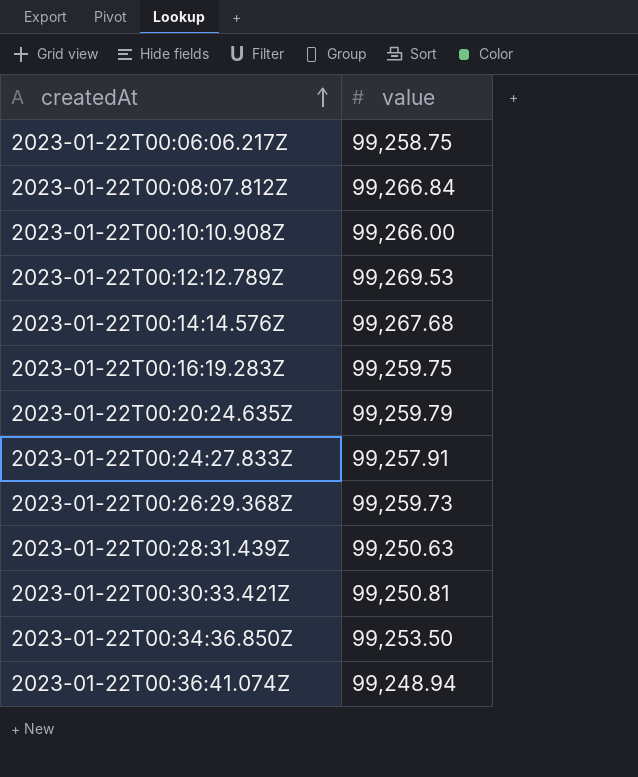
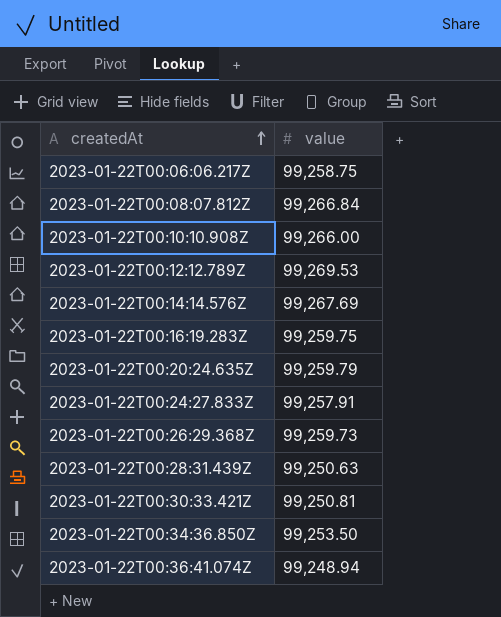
2023-01-22T00:14:14.576Z | value: 99,267.68 -> 99,267.69

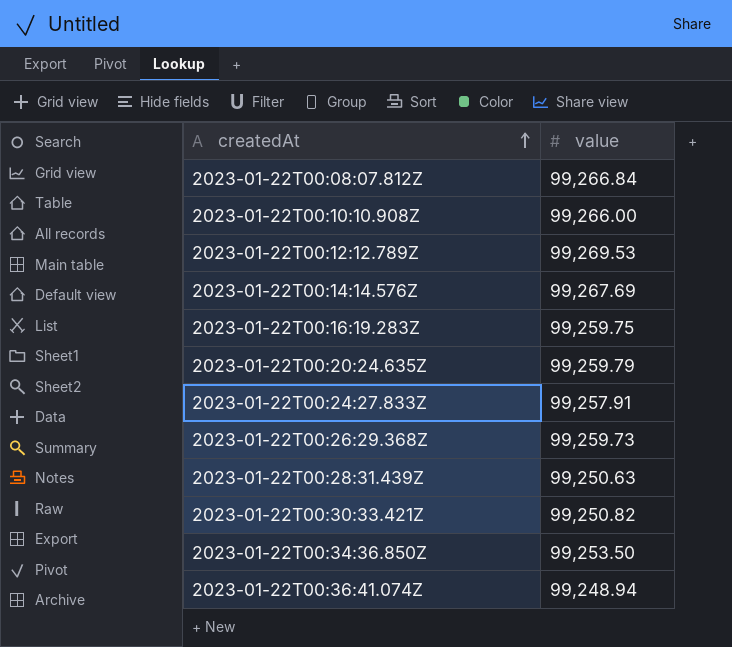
row 2023-01-22T00:06:06.217Z: 99,258.75 -> none
2023-01-22T00:30:33.421Z | value: 99,250.81 -> 99,250.82

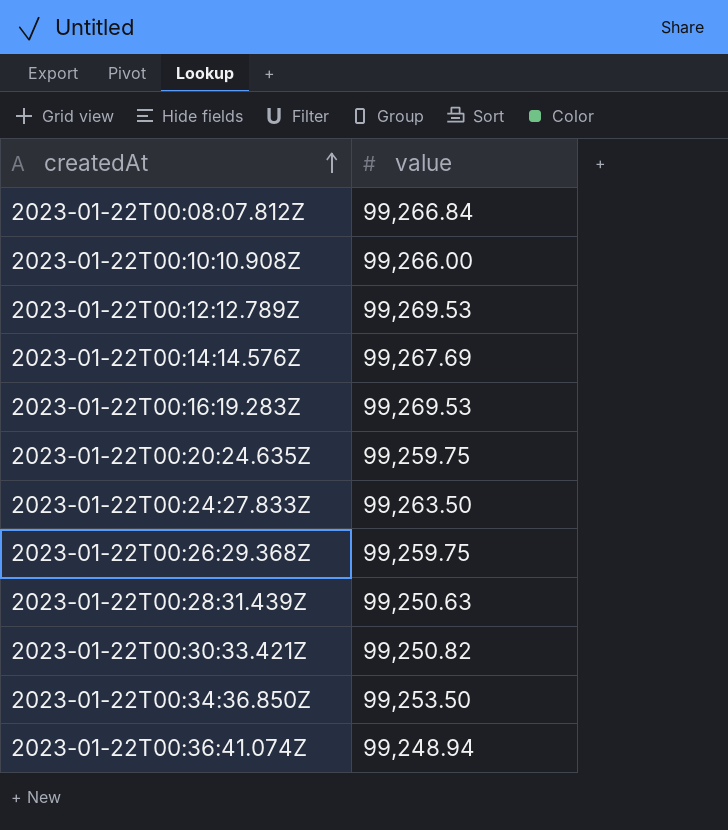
2023-01-22T00:16:19.283Z | value: 99,259.75 -> 99,269.53
2023-01-22T00:20:24.635Z | value: 99,259.79 -> 99,259.75
2023-01-22T00:24:27.833Z | value: 99,257.91 -> 99,263.50
2023-01-22T00:26:29.368Z | value: 99,259.73 -> 99,259.75

